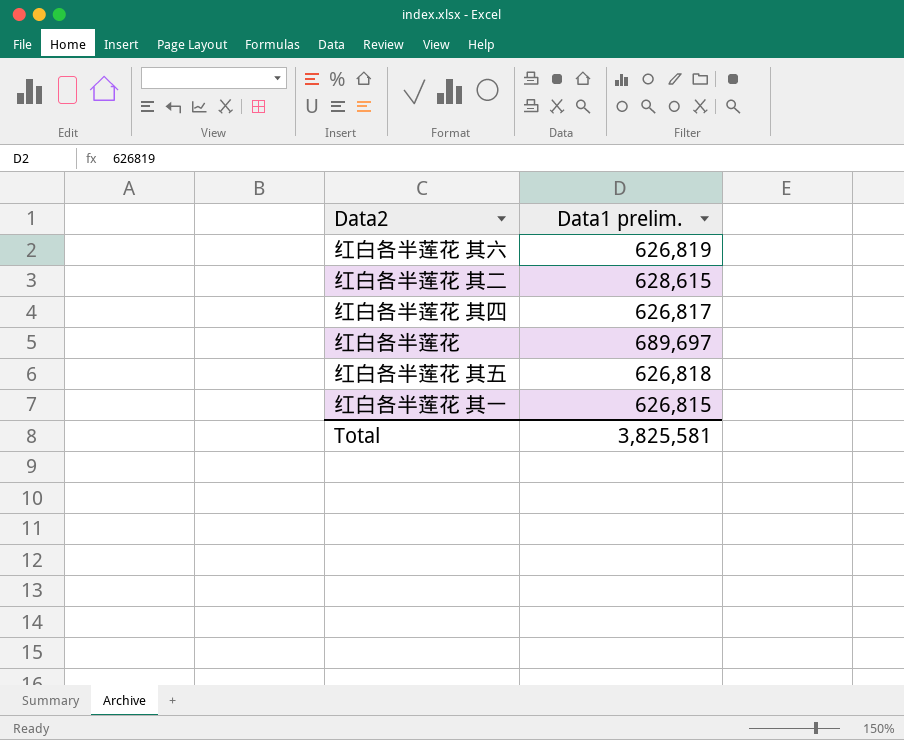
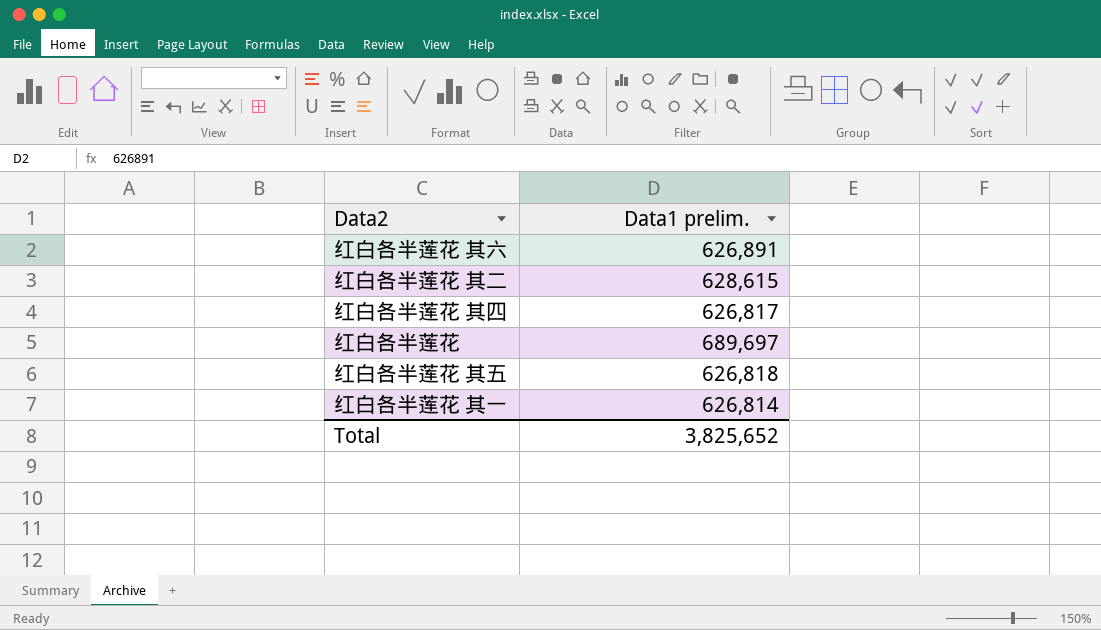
红白各半莲花 其六 | Data1 prelim.: 626,819 -> 626,891
红白各半莲花 其一 | Data1 prelim.: 626,815 -> 626,814
Total | Data1 prelim.: 3,825,581 -> 3,825,652

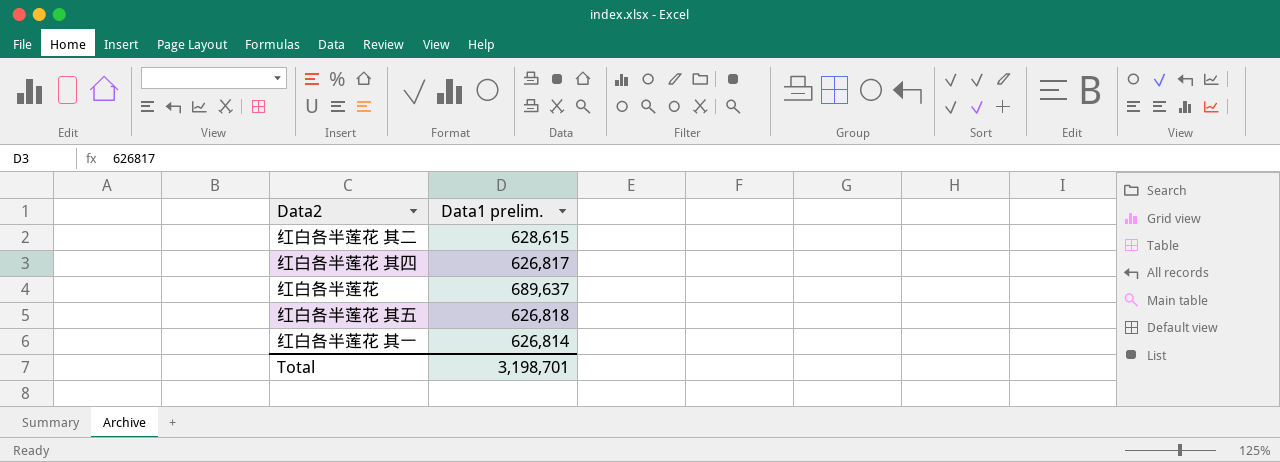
row 红白各半莲花 其六: 626,891 -> none
红白各半莲花 | Data1 prelim.: 689,697 -> 689,637
Total | Data1 prelim.: 3,825,652 -> 3,198,701

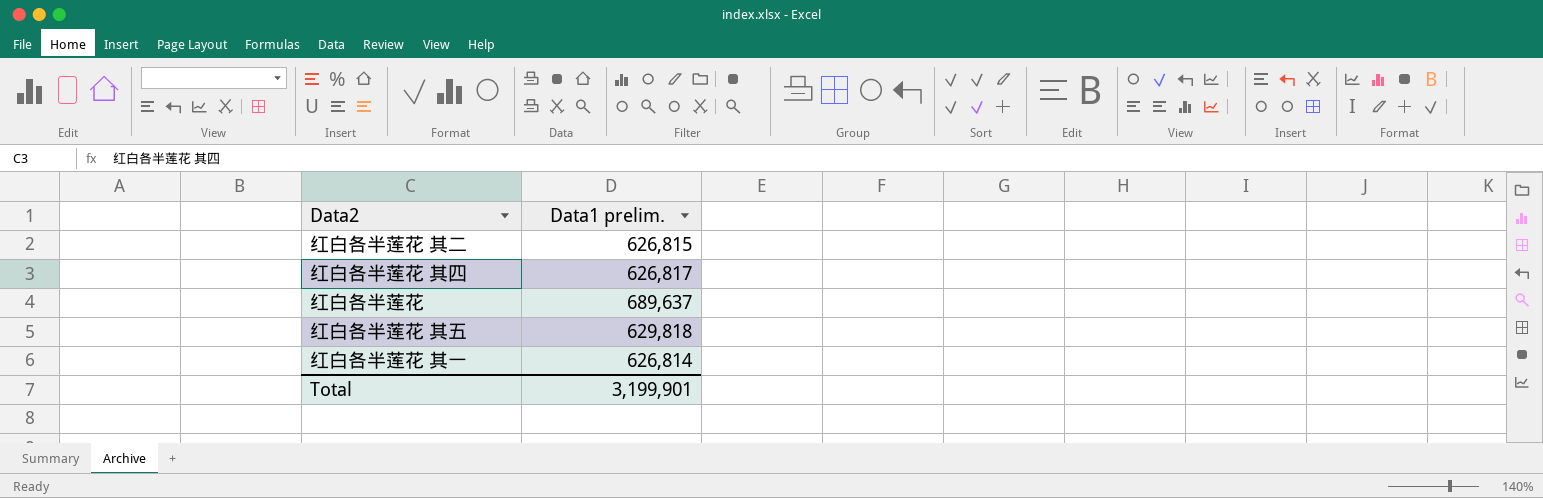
红白各半莲花 其二 | Data1 prelim.: 628,615 -> 626,815
红白各半莲花 其五 | Data1 prelim.: 626,818 -> 629,818
Total | Data1 prelim.: 3,198,701 -> 3,199,901

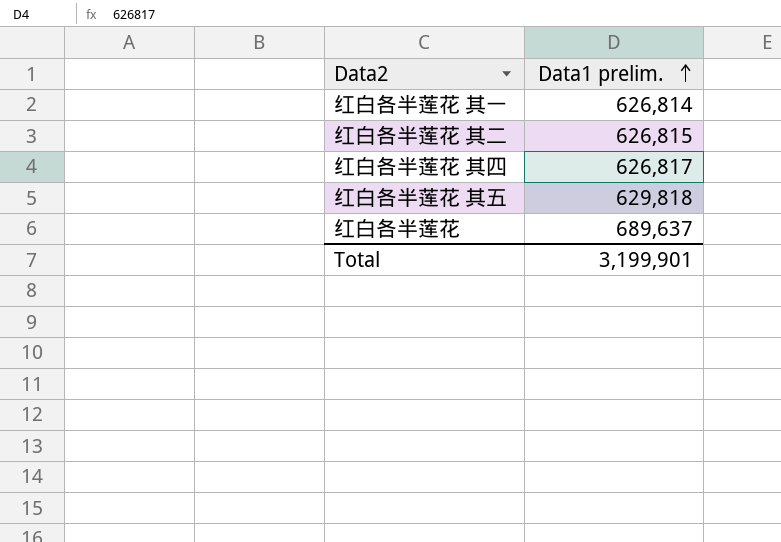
row order: none -> Data1 prelim. ascending

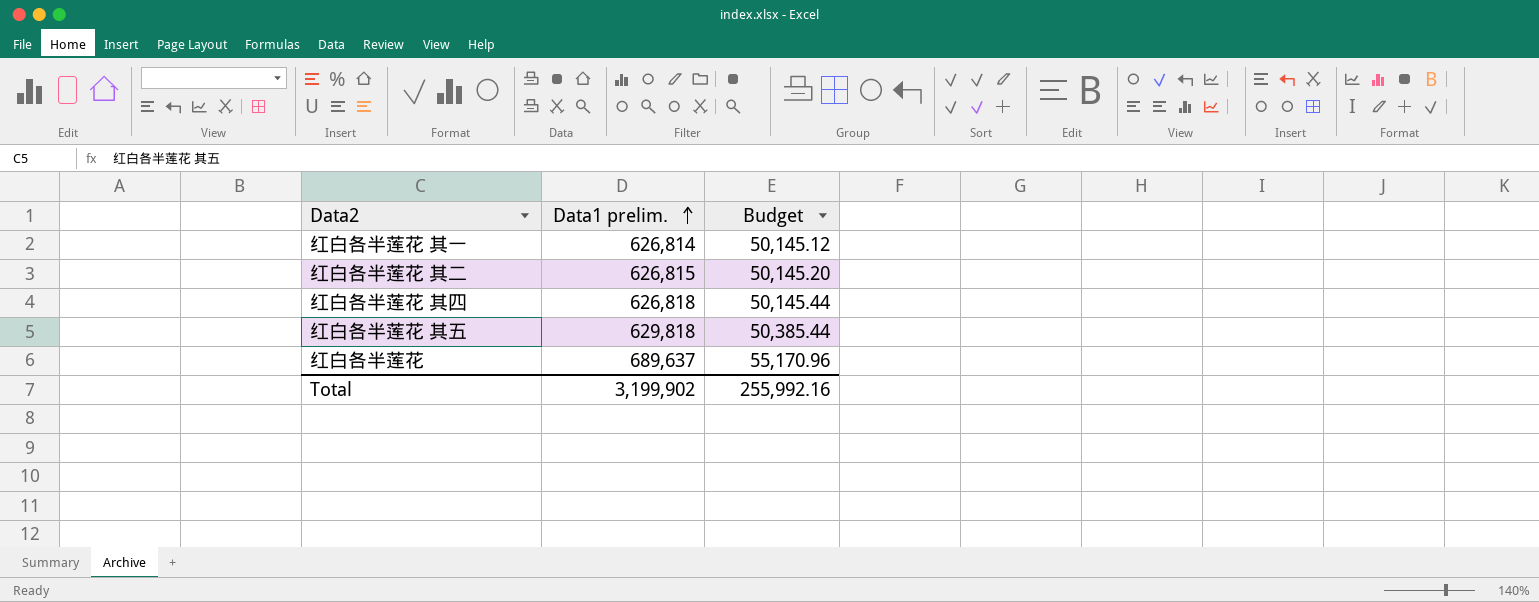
column Budget | formula: none -> [Data1 prelim.] * 0.08
红白各半莲花 其四 | Data1 prelim.: 626,817 -> 626,818
Total | Data1 prelim.: 3,199,901 -> 3,199,902

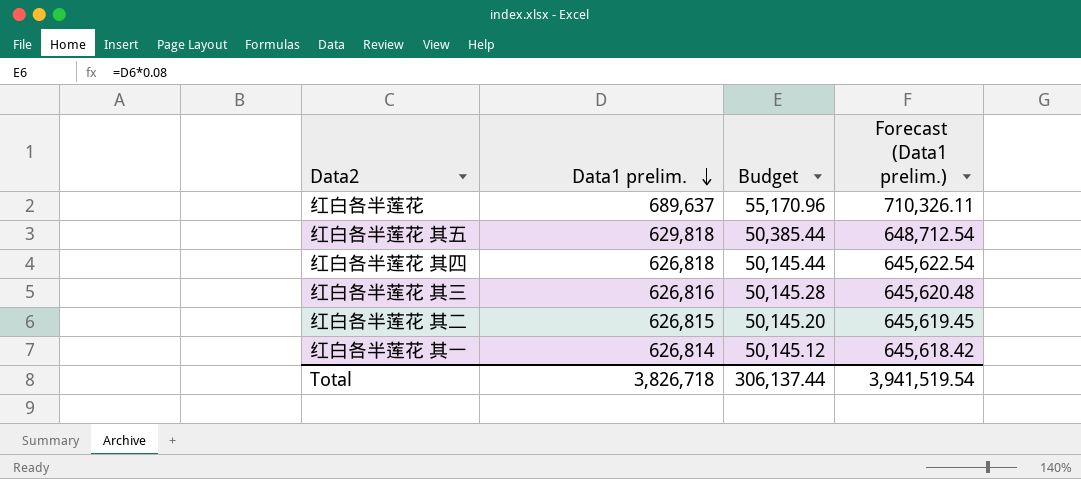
row order: Data1 prelim. ascending -> Data1 prelim. descending
column Forecast (Data1 prelim.) | formula: none -> [Data1 prelim.] * 1.03
row 红白各半莲花 其三: none -> 626,816 | 50,145.28 | 645,620.48
Total | Data1 prelim.: 3,199,902 -> 3,826,718
Total | Budget: 255,992.16 -> 306,137.44

